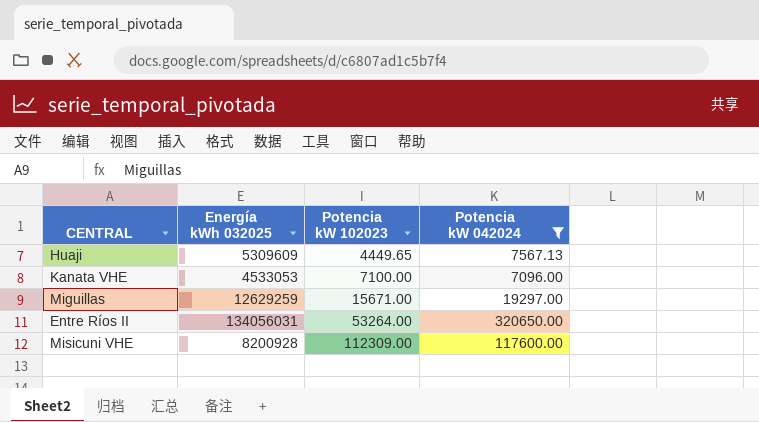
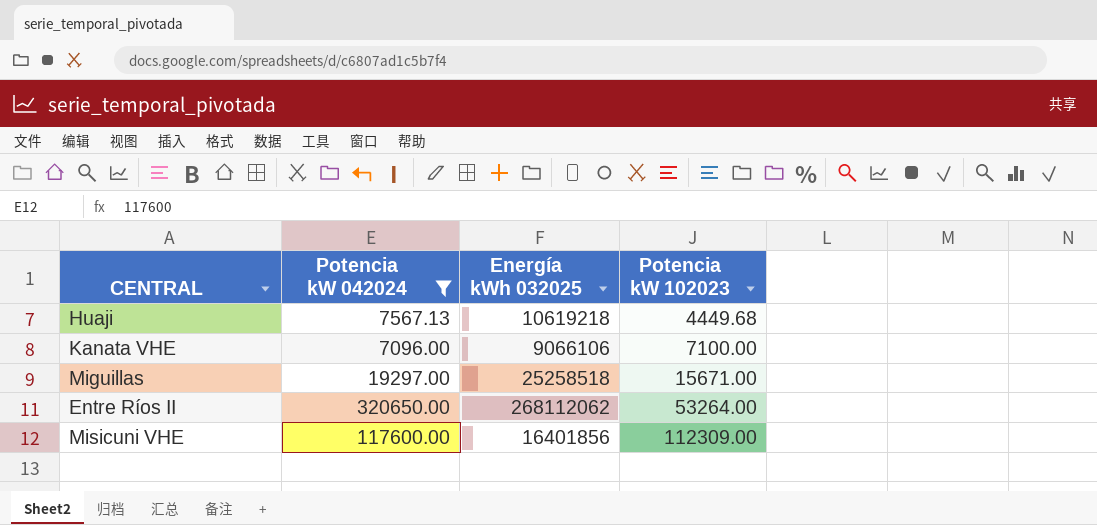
column Potencia kW 042024 | position: 4 -> 2
Huaji | Energía kWh 032025: 5309609 -> 10619218
Huaji | Potencia kW 102023: 4449.65 -> 4449.68
Kanata VHE | Energía kWh 032025: 4533053 -> 9066106
Miguillas | Energía kWh 032025: 12629259 -> 25258518
Entre Ríos II | Energía kWh 032025: 134056031 -> 268112062
Misicuni VHE | Energía kWh 032025: 8200928 -> 16401856

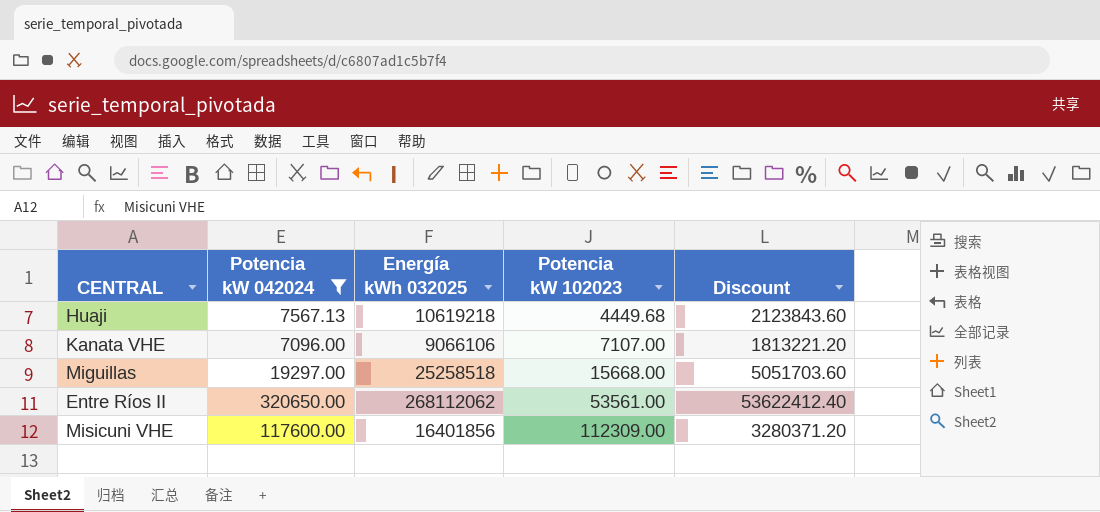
column Discount | formula: none -> [Energía kWh 032025] * 0.2
Kanata VHE | Potencia kW 102023: 7100.00 -> 7107.00
Miguillas | Potencia kW 102023: 15671.00 -> 15668.00
Entre Ríos II | Potencia kW 102023: 53264.00 -> 53561.00

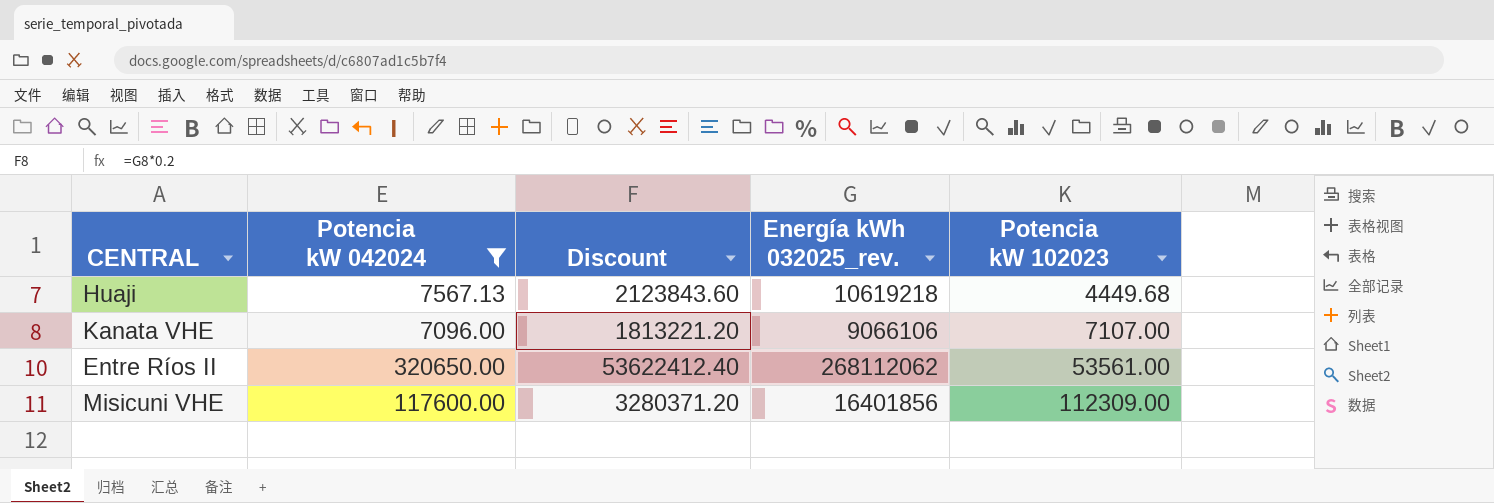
column Discount | position: 5 -> 3
column name: Energía kWh 032025 -> Energía kWh 032025_rev.
row Miguillas: 19297.00 | 25258518 | 15668.00 | 5051703.60 -> none

